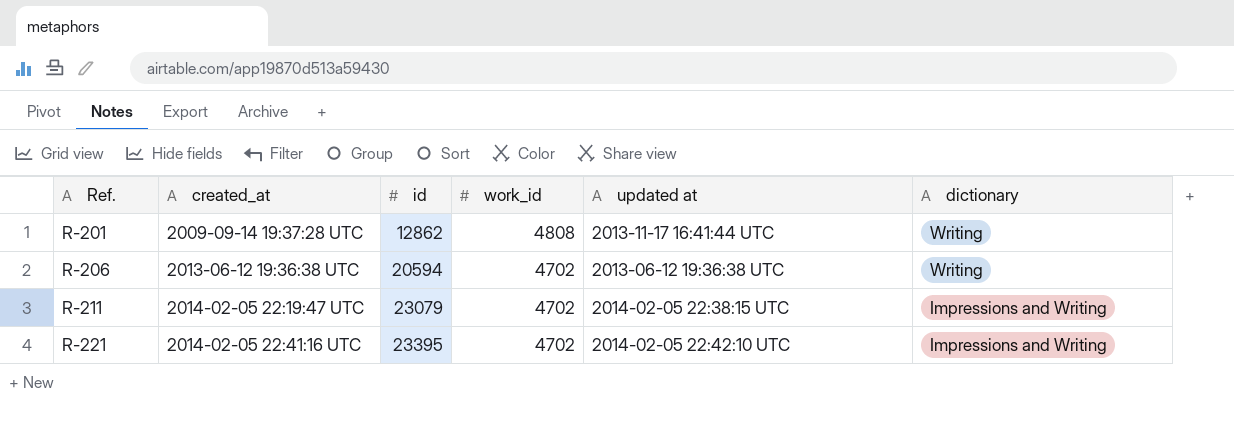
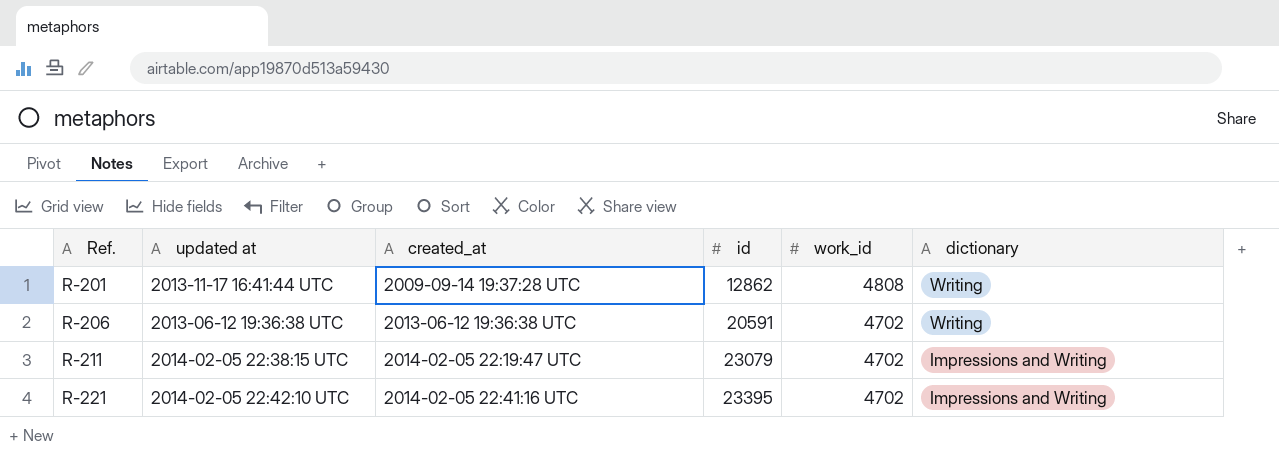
column updated at | position: 5 -> 2
R-206 | id: 20594 -> 20591

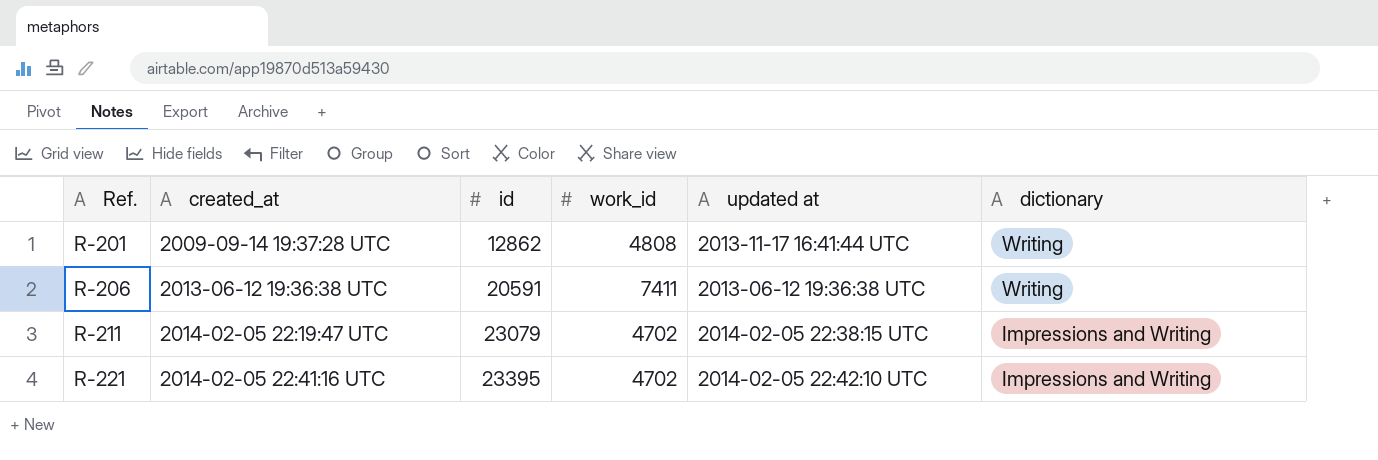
column updated at | position: 2 -> 5
R-206 | work_id: 4702 -> 7411

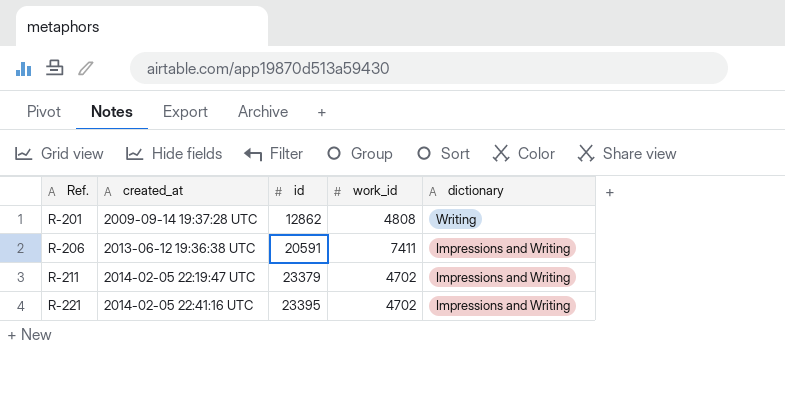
column updated at | position: 5 -> none
R-206 | dictionary: Writing -> Impressions and Writing
R-211 | id: 23079 -> 23379

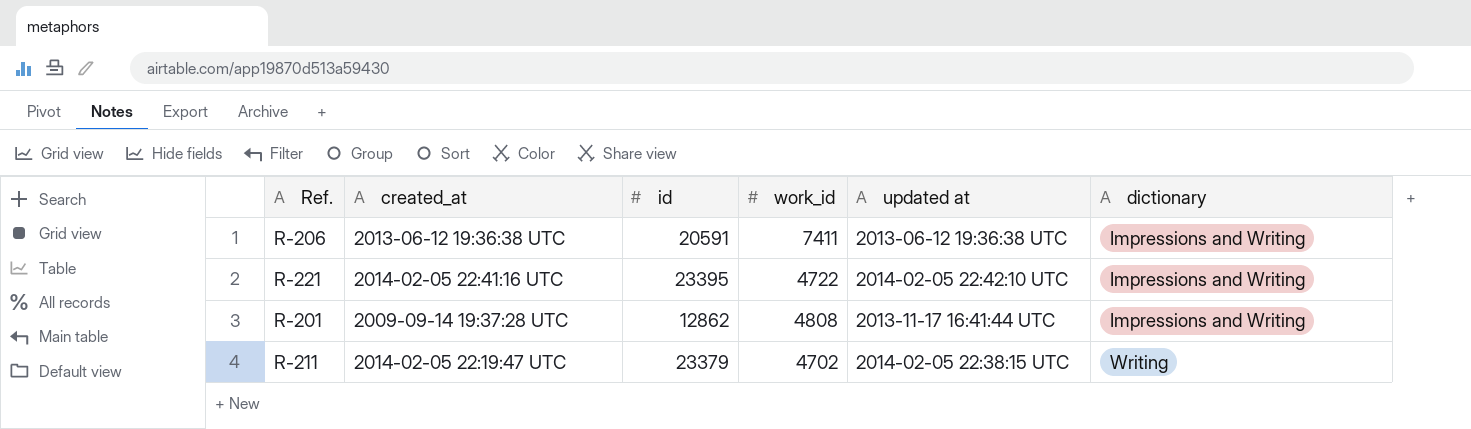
row order: Ref. ascending -> dictionary ascending
column updated at | position: none -> 5
R-221 | work_id: 4702 -> 4722
R-201 | dictionary: Writing -> Impressions and Writing
R-211 | dictionary: Impressions and Writing -> Writing

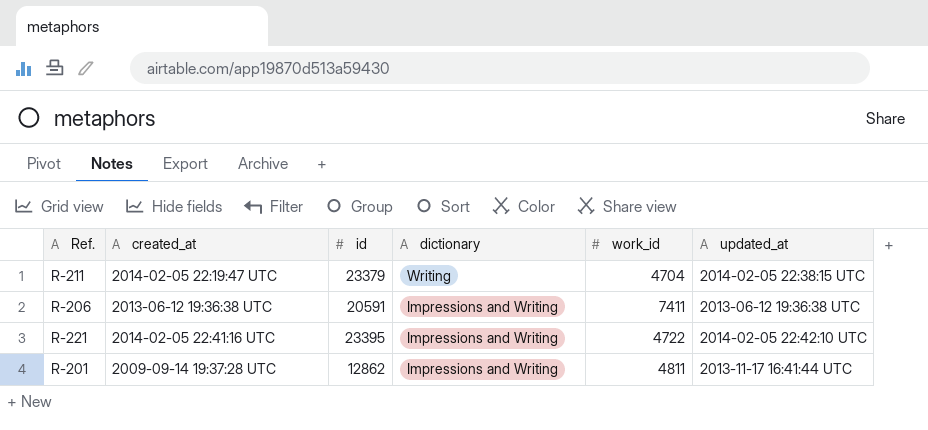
row order: dictionary ascending -> dictionary descending
column dictionary | position: 6 -> 4
column name: updated at -> updated_at
R-211 | work_id: 4702 -> 4704
R-201 | work_id: 4808 -> 4811

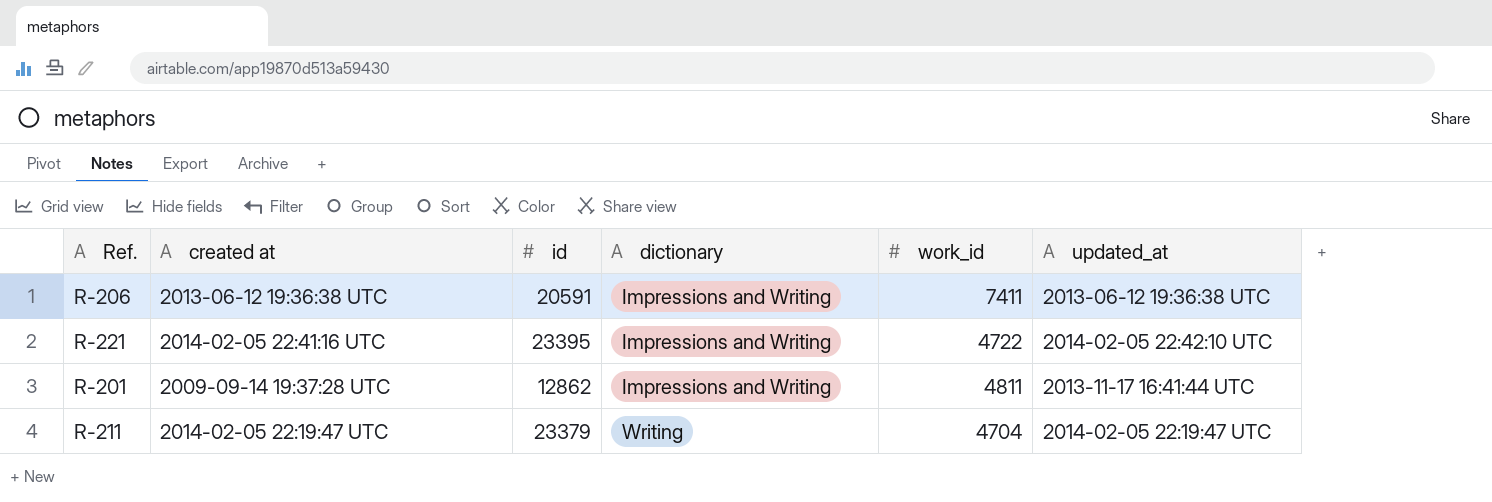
row order: dictionary descending -> dictionary ascending
column name: created_at -> created at
R-211 | updated_at: 2014-02-05 22:38:15 UTC -> 2014-02-05 22:19:47 UTC

